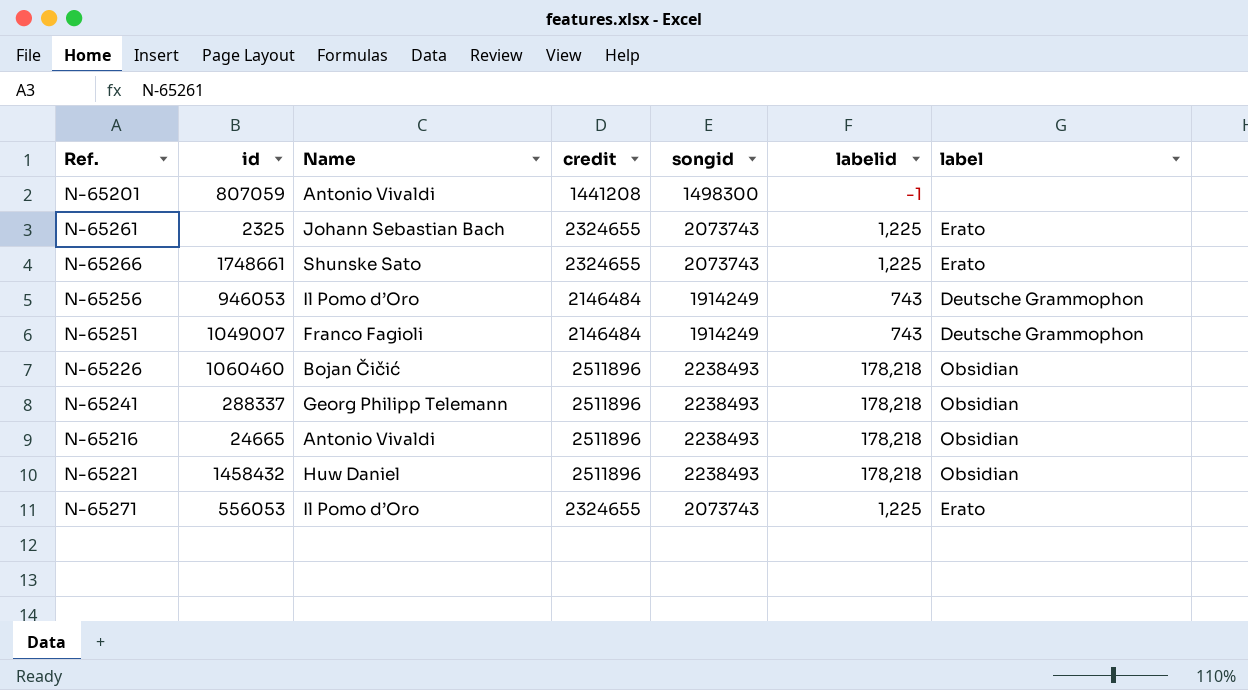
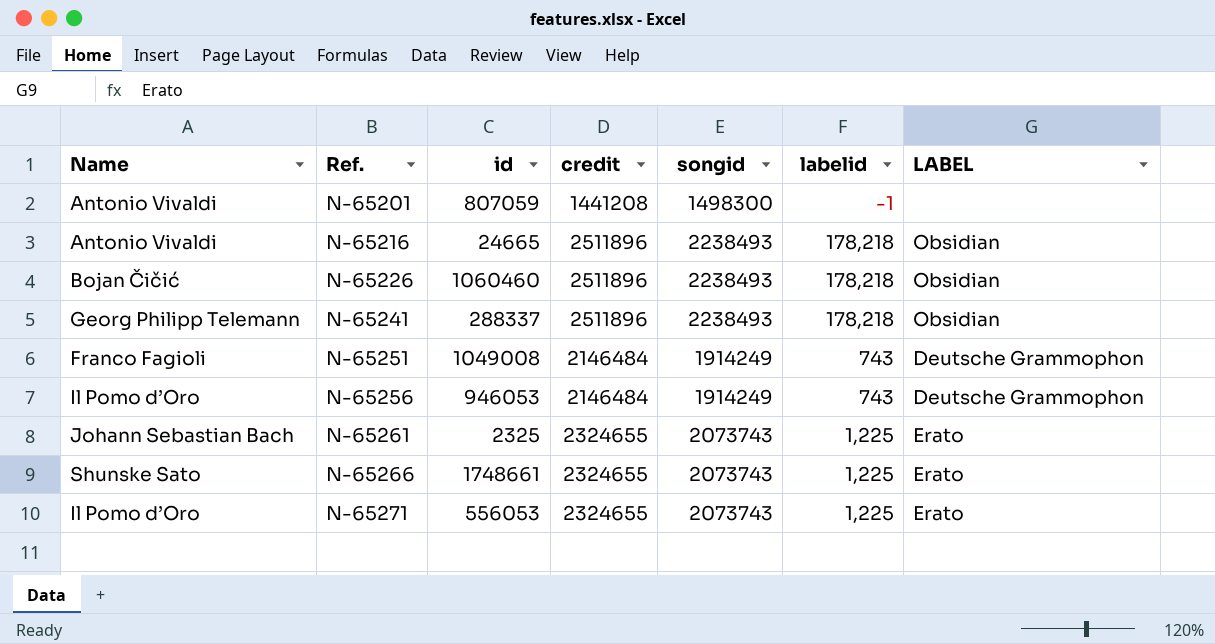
row order: none -> Ref. ascending
column Name | position: 3 -> 1
column name: label -> LABEL
row N-65221: 1458432 | Huw Daniel | 2511896 | 2238493 | 178,218 | Obsidian -> none
N-65251 | id: 1049007 -> 1049008

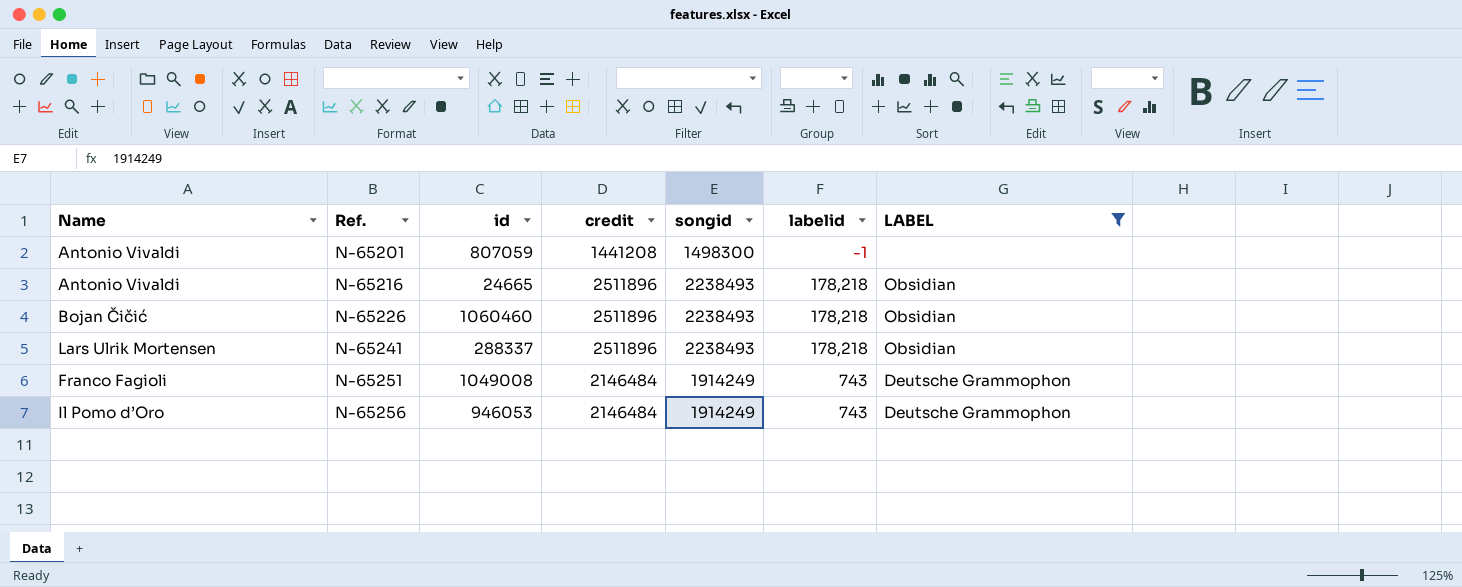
filter: none -> LABEL != Erato
N-65241 | Name: Georg Philipp Telemann -> Lars Ulrik Mortensen

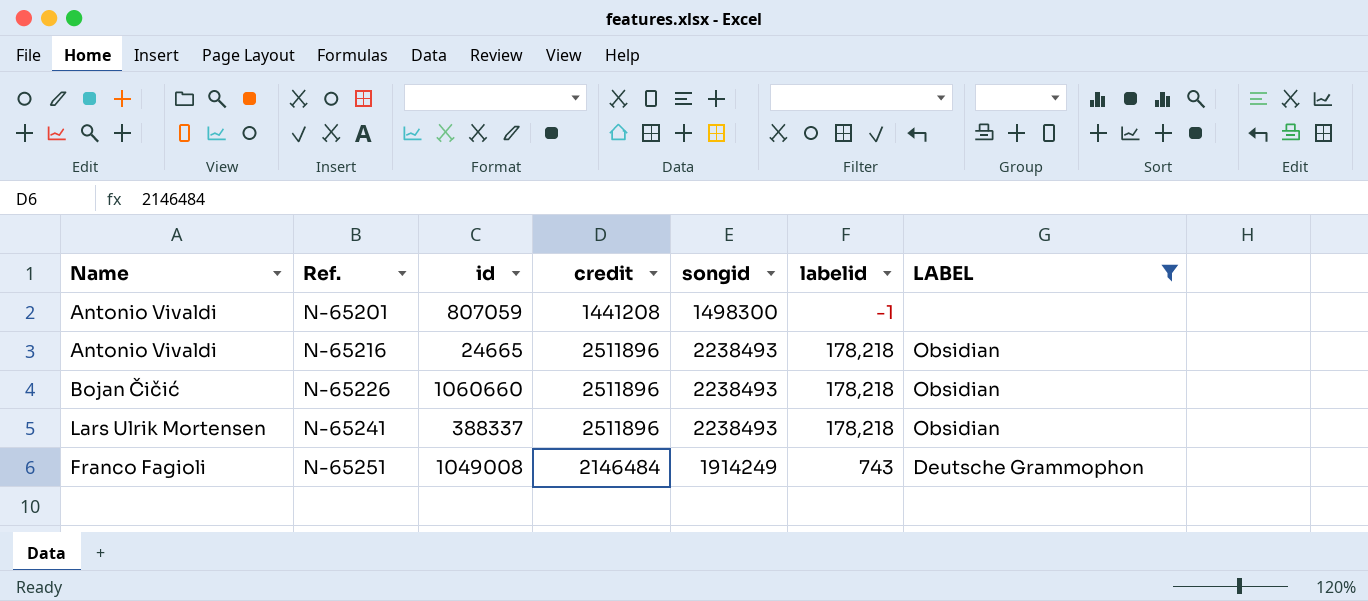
row N-65256: Il Pomo d’Oro | 946053 | 2146484 | 1914249 | 743 | Deutsche Grammophon -> none
N-65226 | id: 1060460 -> 1060660
N-65241 | id: 288337 -> 388337

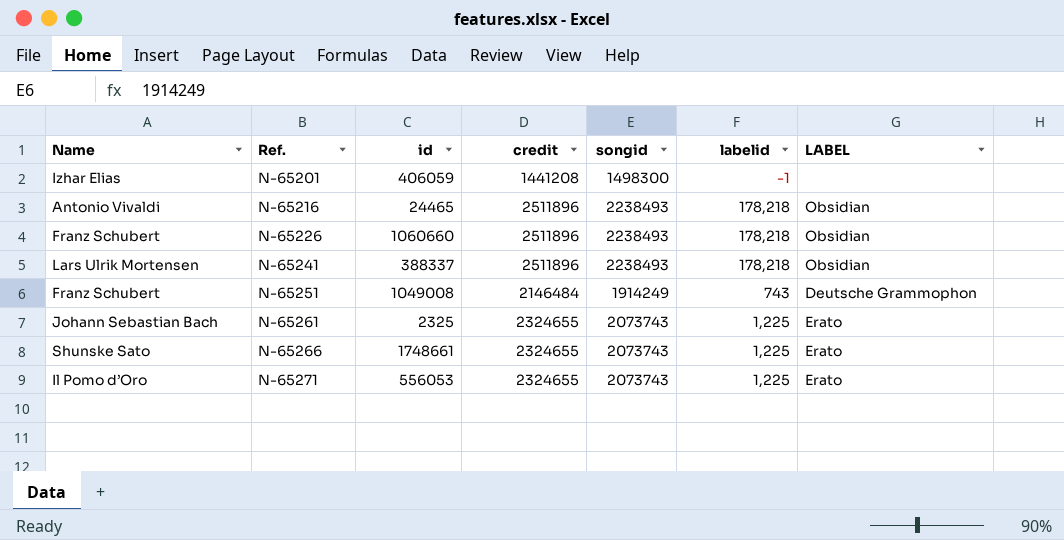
filter: LABEL != Erato -> none
N-65201 | Name: Antonio Vivaldi -> Izhar Elias
N-65201 | id: 807059 -> 406059
N-65216 | id: 24665 -> 24465
N-65226 | Name: Bojan Čičić -> Franz Schubert
N-65251 | Name: Franco Fagioli -> Franz Schubert

